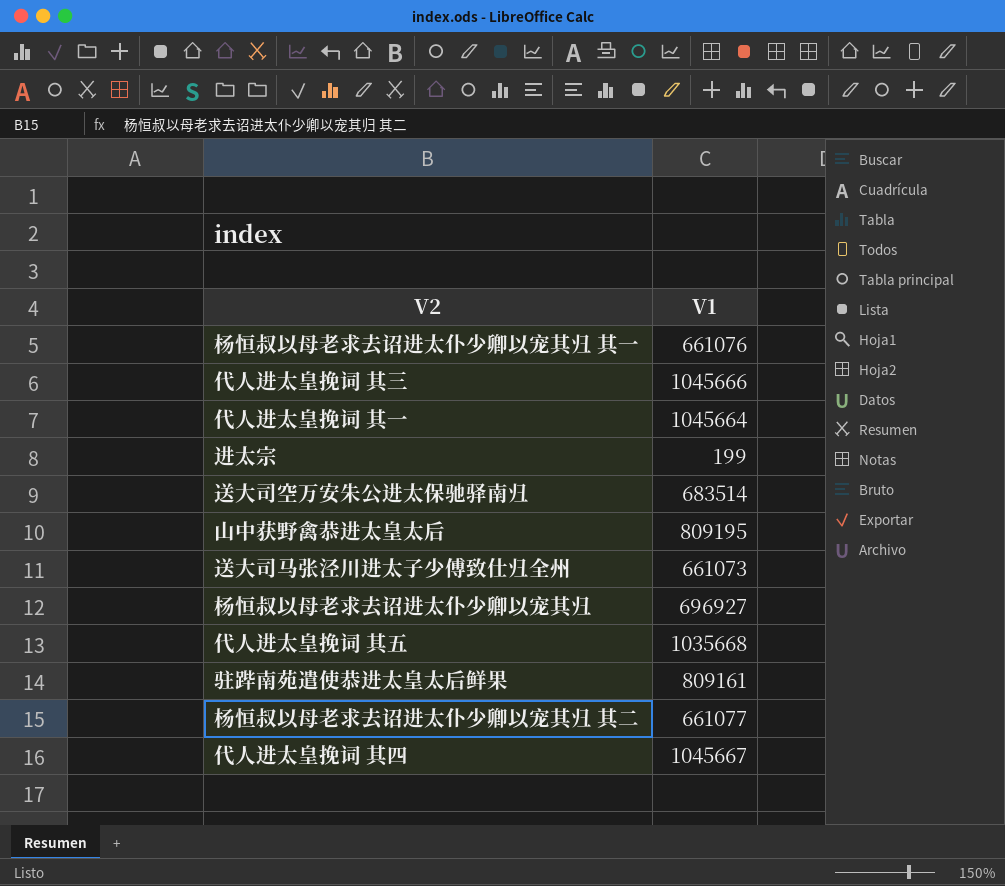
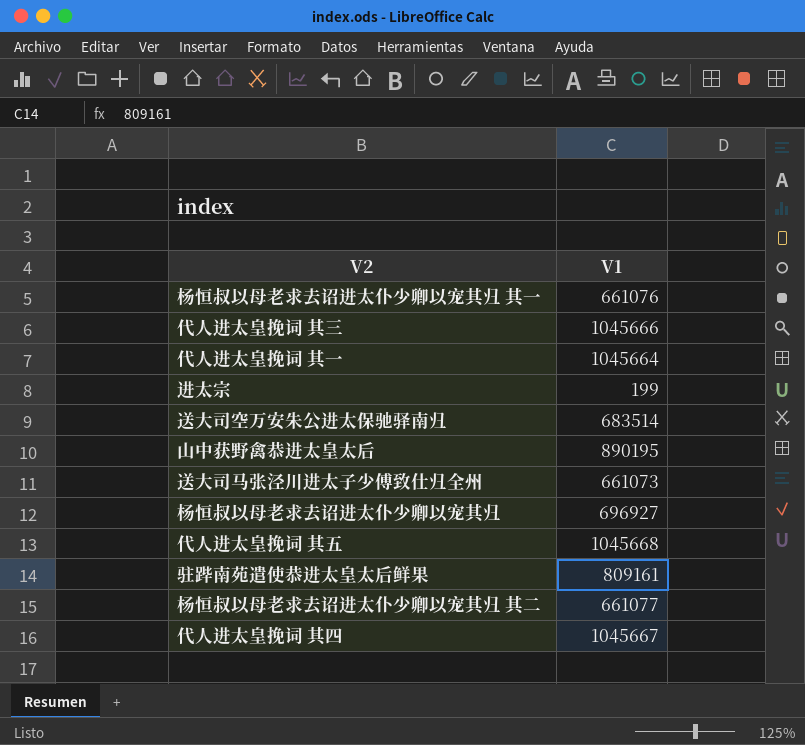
山中获野禽恭进太皇太后 | V1: 809195 -> 890195
代人进太皇挽词 其五 | V1: 1035668 -> 1045668

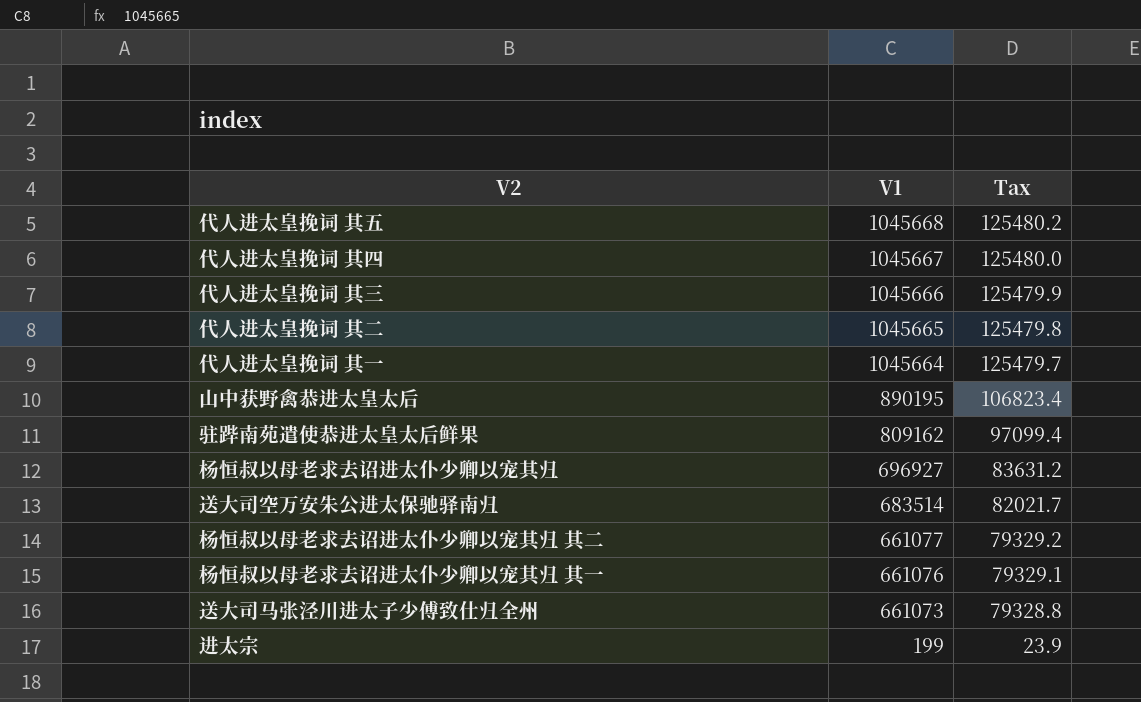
row order: none -> V1 descending
column Tax | formula: none -> [V1] * 0.12
row 代人进太皇挽词 其二: none -> 1045665 | 125479.8
驻跸南苑遣使恭进太皇太后鲜果 | V1: 809161 -> 809162

